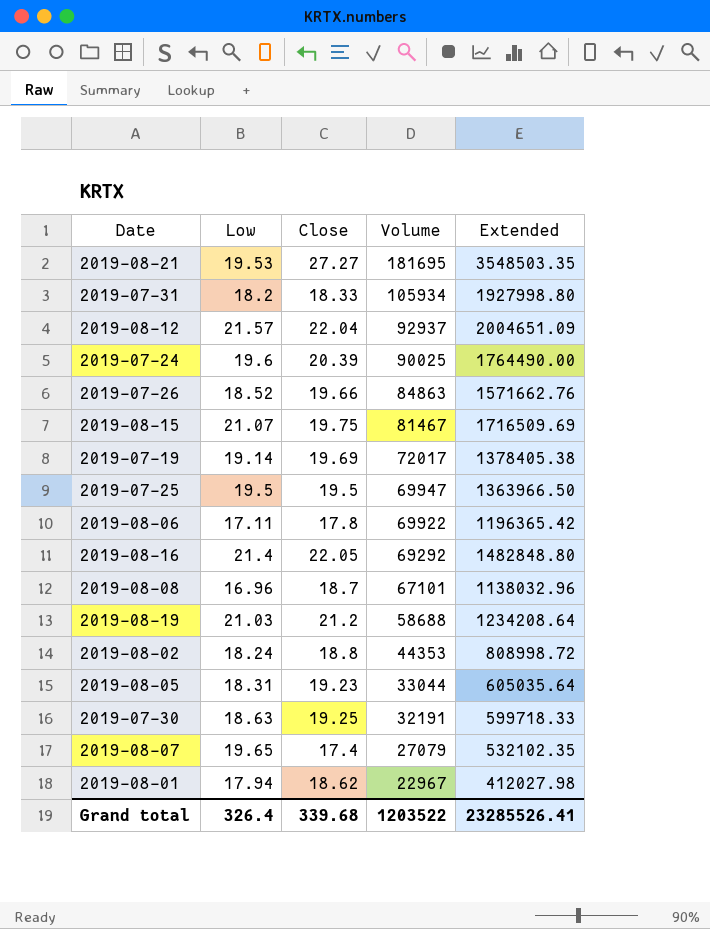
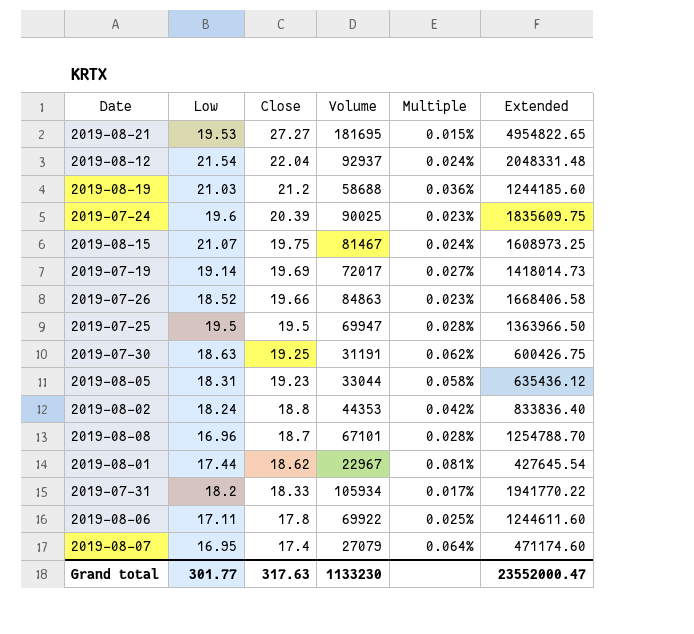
row order: Volume descending -> Close descending
column Multiple | formula: none -> [Close] / [Volume]
column Extended | formula: [Low] * [Volume] -> [Close] * [Volume]
row 2019-08-16: 21.4 | 22.05 | 69292 | 1482848.80 -> none
2019-08-12 | Low: 21.57 -> 21.54
2019-07-30 | Volume: 32191 -> 31191
2019-08-01 | Low: 17.94 -> 17.44
2019-08-07 | Low: 19.65 -> 16.95
Grand total | Low: 326.4 -> 301.77
Grand total | Close: 339.68 -> 317.63
Grand total | Volume: 1203522 -> 1133230
Grand total | Extended: 23285526.41 -> 23552000.47

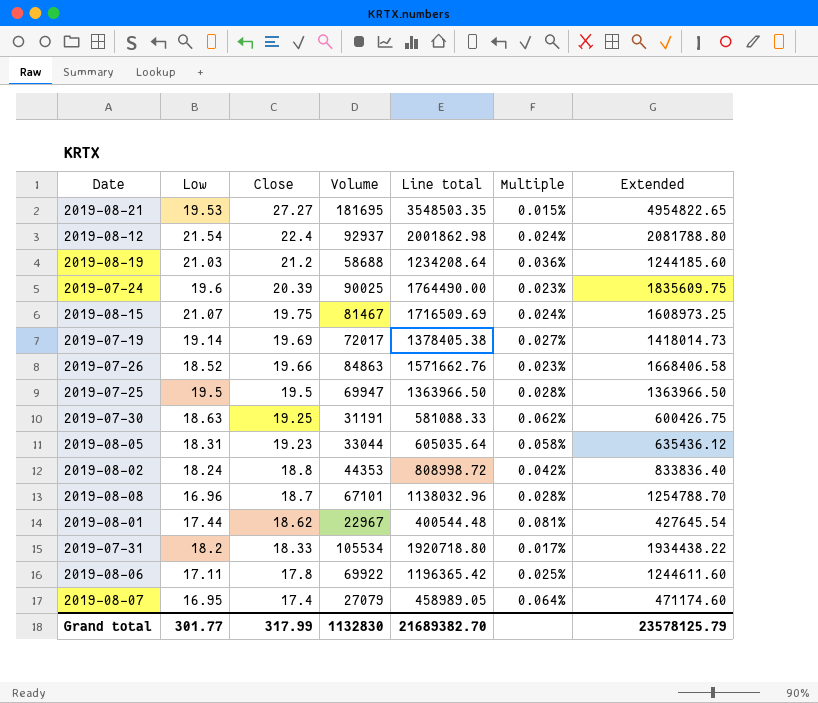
column Line total | formula: none -> [Low] * [Volume]
2019-08-12 | Close: 22.04 -> 22.4
2019-08-12 | Extended: 2048331.48 -> 2081788.80
2019-07-31 | Volume: 105934 -> 105534
2019-07-31 | Extended: 1941770.22 -> 1934438.22
Grand total | Close: 317.63 -> 317.99
Grand total | Volume: 1133230 -> 1132830
Grand total | Extended: 23552000.47 -> 23578125.79

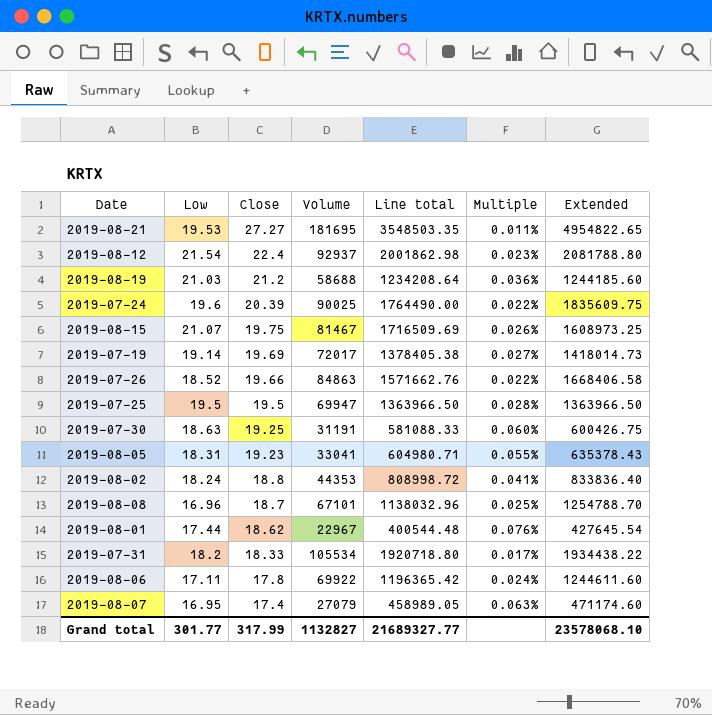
column Multiple | formula: [Close] / [Volume] -> [Low] / [Volume]
2019-08-05 | Volume: 33044 -> 33041
2019-08-05 | Line total: 605035.64 -> 604980.71
2019-08-05 | Extended: 635436.12 -> 635378.43
Grand total | Volume: 1132830 -> 1132827
Grand total | Line total: 21689382.70 -> 21689327.77
Grand total | Extended: 23578125.79 -> 23578068.10

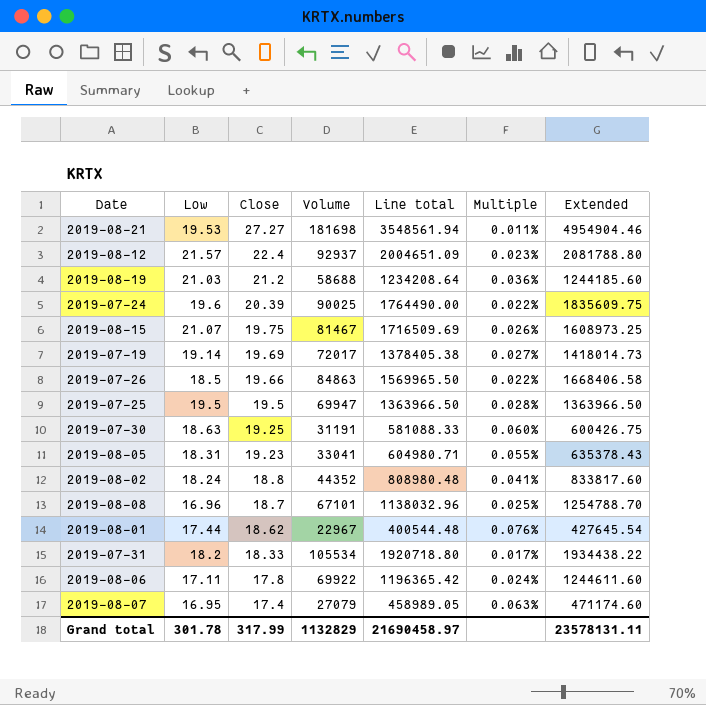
2019-08-21 | Volume: 181695 -> 181698
2019-08-21 | Line total: 3548503.35 -> 3548561.94
2019-08-21 | Extended: 4954822.65 -> 4954904.46
2019-08-12 | Low: 21.54 -> 21.57
2019-08-12 | Line total: 2001862.98 -> 2004651.09
2019-07-26 | Low: 18.52 -> 18.5
2019-07-26 | Line total: 1571662.76 -> 1569965.50
2019-08-02 | Volume: 44353 -> 44352
2019-08-02 | Line total: 808998.72 -> 808980.48
2019-08-02 | Extended: 833836.40 -> 833817.60
Grand total | Low: 301.77 -> 301.78
Grand total | Volume: 1132827 -> 1132829
Grand total | Line total: 21689327.77 -> 21690458.97
Grand total | Extended: 23578068.10 -> 23578131.11

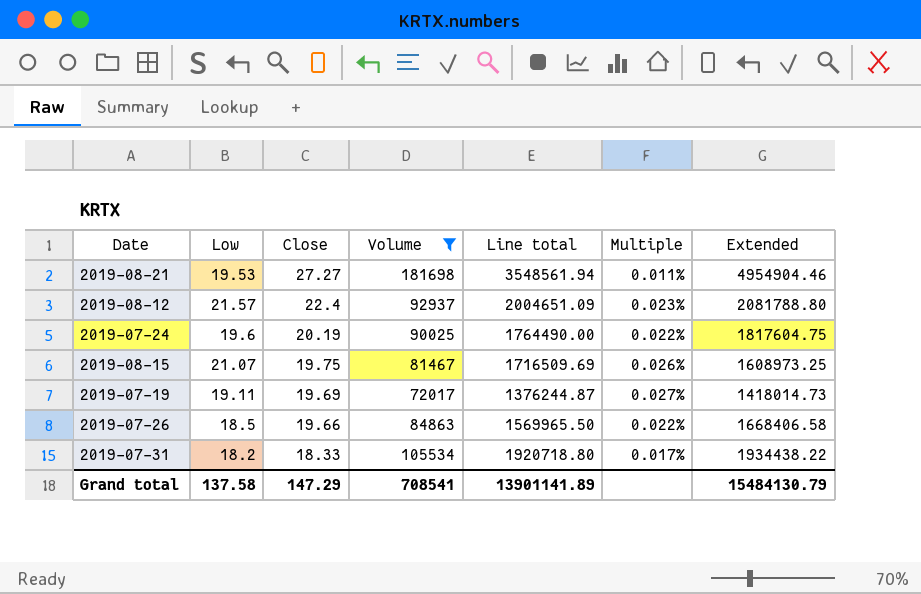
filter: none -> Volume >= 72017
2019-07-24 | Close: 20.39 -> 20.19
2019-07-24 | Extended: 1835609.75 -> 1817604.75
2019-07-19 | Low: 19.14 -> 19.11
2019-07-19 | Line total: 1378405.38 -> 1376244.87
Grand total | Low: 301.78 -> 137.58
Grand total | Close: 317.99 -> 147.29
Grand total | Volume: 1132829 -> 708541
Grand total | Line total: 21690458.97 -> 13901141.89
Grand total | Extended: 23578131.11 -> 15484130.79

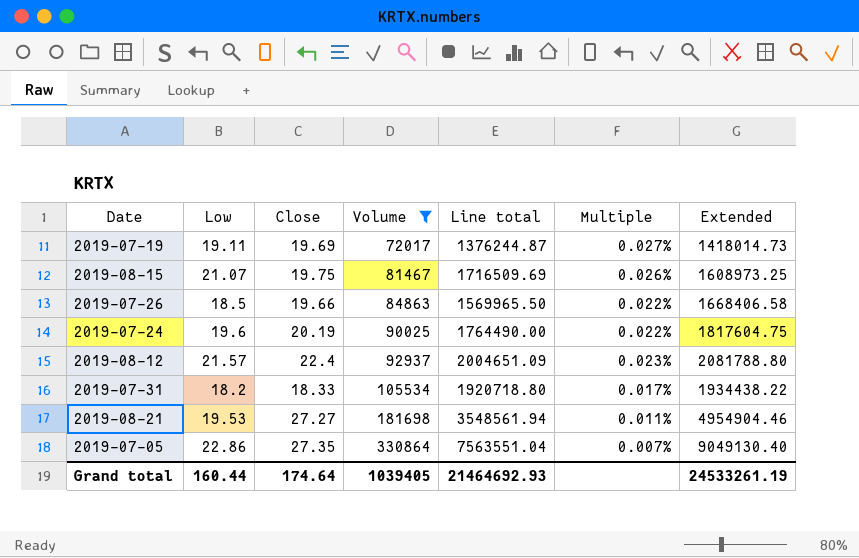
row order: Close descending -> Volume ascending
row 2019-07-05: none -> 22.86 | 27.35 | 330864 | 7563551.04 | 0.007% | 9049130.40
Grand total | Low: 137.58 -> 160.44
Grand total | Close: 147.29 -> 174.64
Grand total | Volume: 708541 -> 1039405
Grand total | Line total: 13901141.89 -> 21464692.93
Grand total | Extended: 15484130.79 -> 24533261.19

